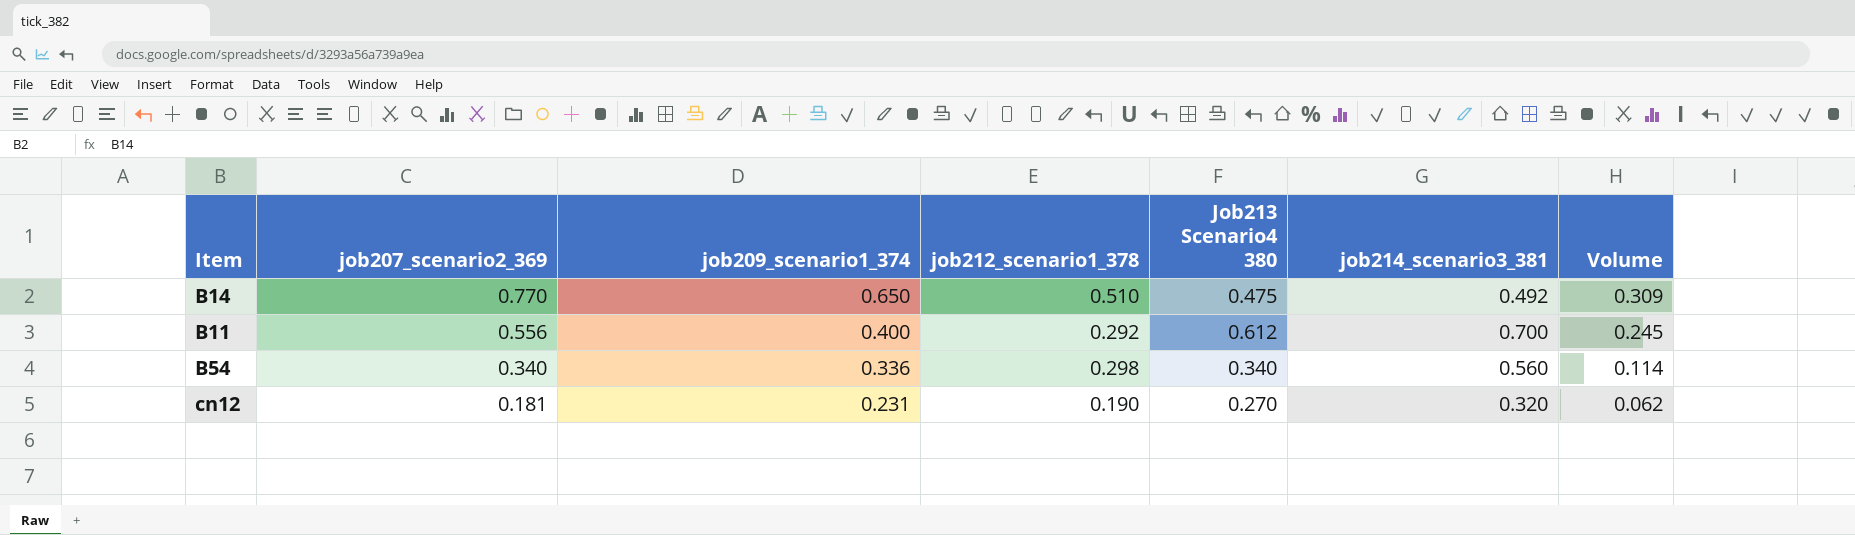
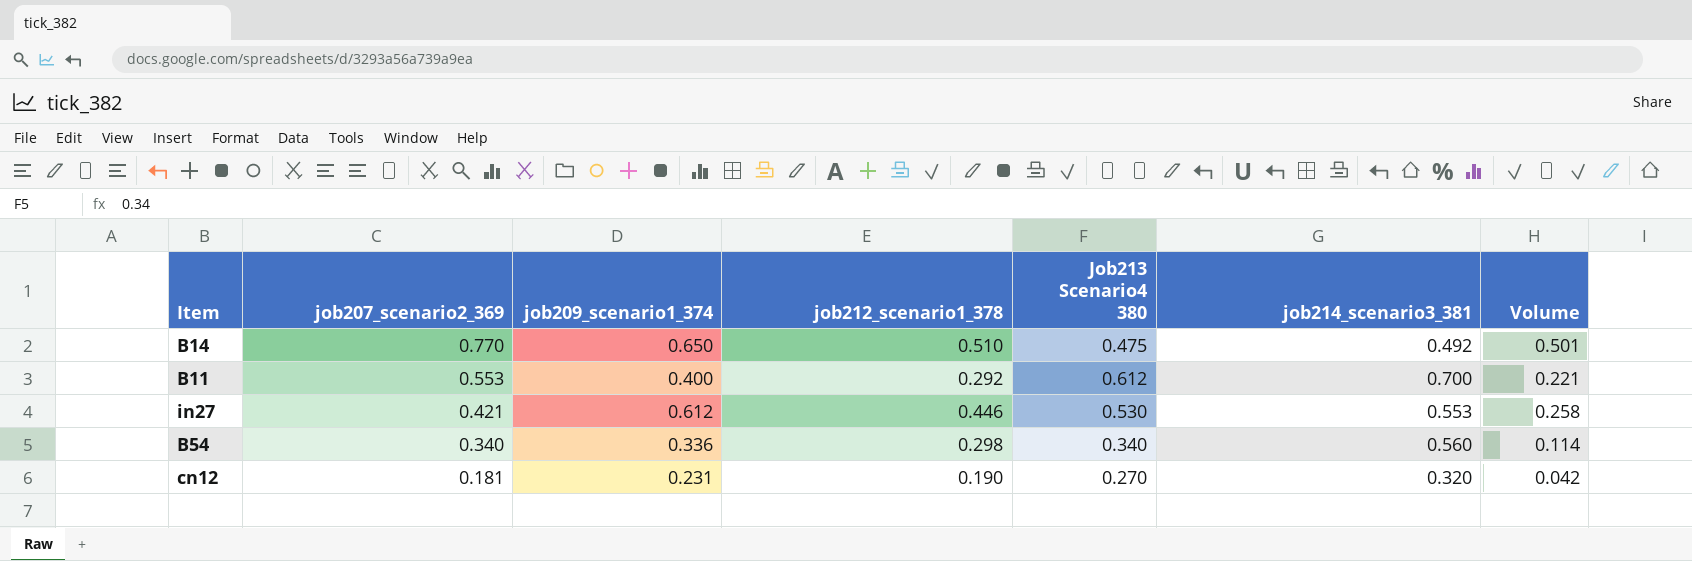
column Volume | formula: [job209_scenario1_374] * [Job213 Scenario4 380] -> [job207_scenario2_369] * [job209_scenario1_374]
B11 | job207_scenario2_369: 0.556 -> 0.553
row in27: none -> 0.421 | 0.612 | 0.446 | 0.530 | 0.553 | 0.258

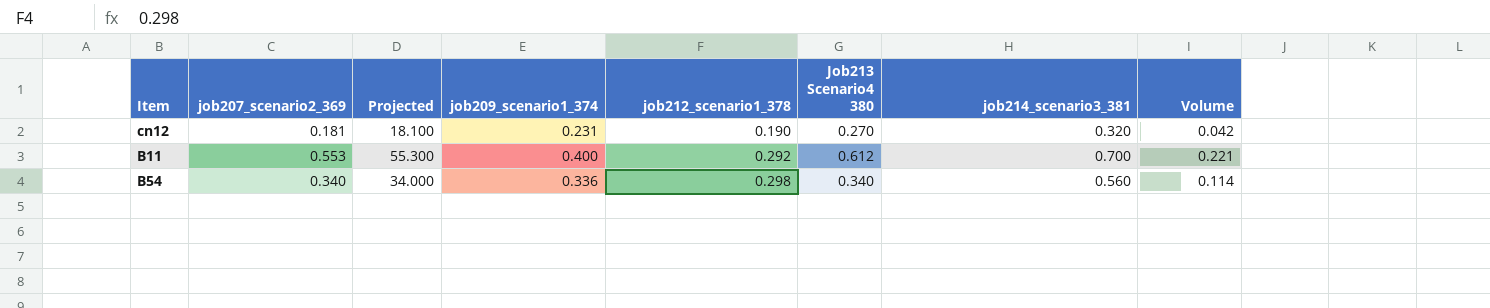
row order: job207_scenario2_369 descending -> job212_scenario1_378 ascending
column Projected | formula: none -> [job207_scenario2_369] * 100
row B14: 0.770 | 0.650 | 0.510 | 0.475 | 0.492 | 0.501 -> none
row in27: 0.421 | 0.612 | 0.446 | 0.530 | 0.553 | 0.258 -> none

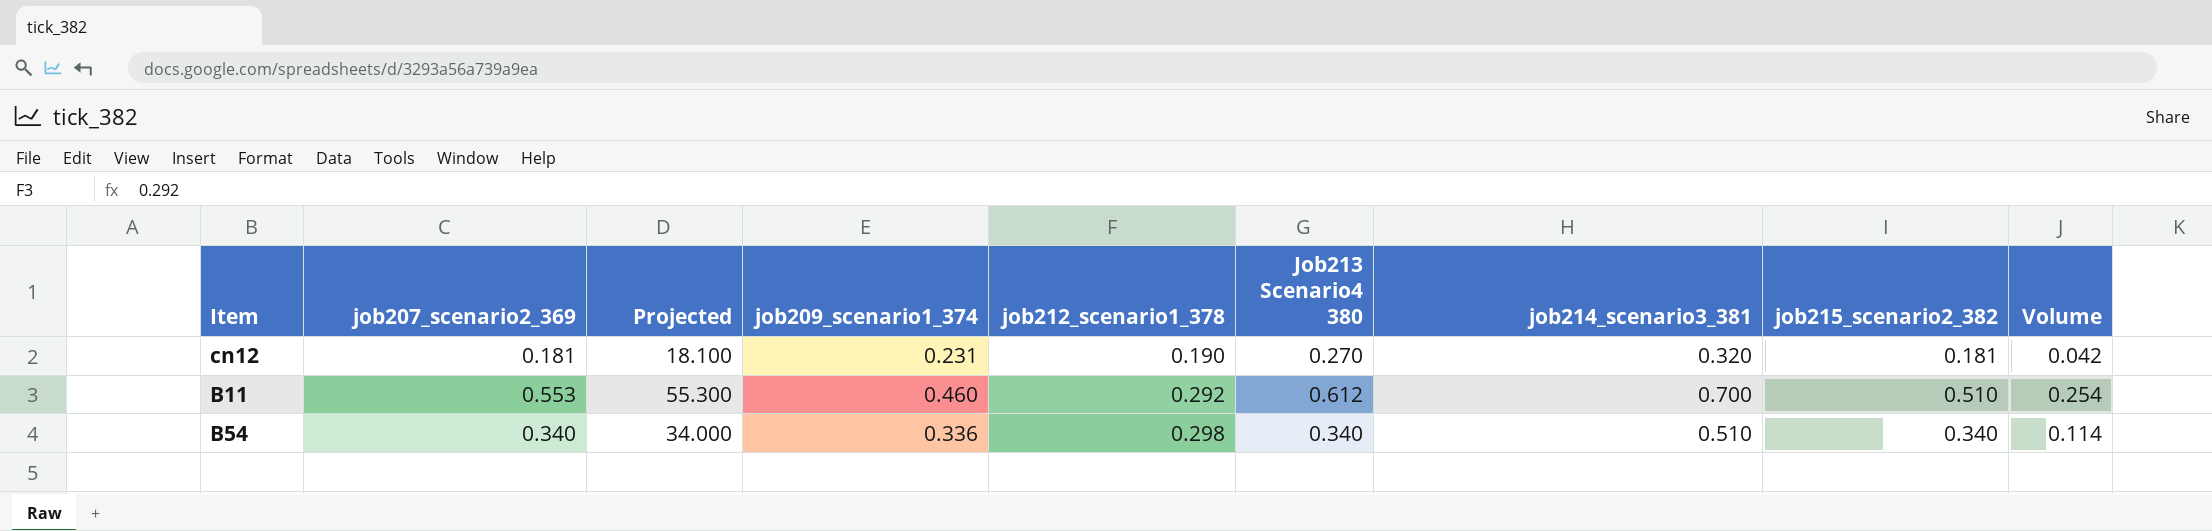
column job215_scenario2_382 | position: none -> 8
B11 | job209_scenario1_374: 0.400 -> 0.460
B11 | Volume: 0.221 -> 0.254
B54 | job214_scenario3_381: 0.560 -> 0.510

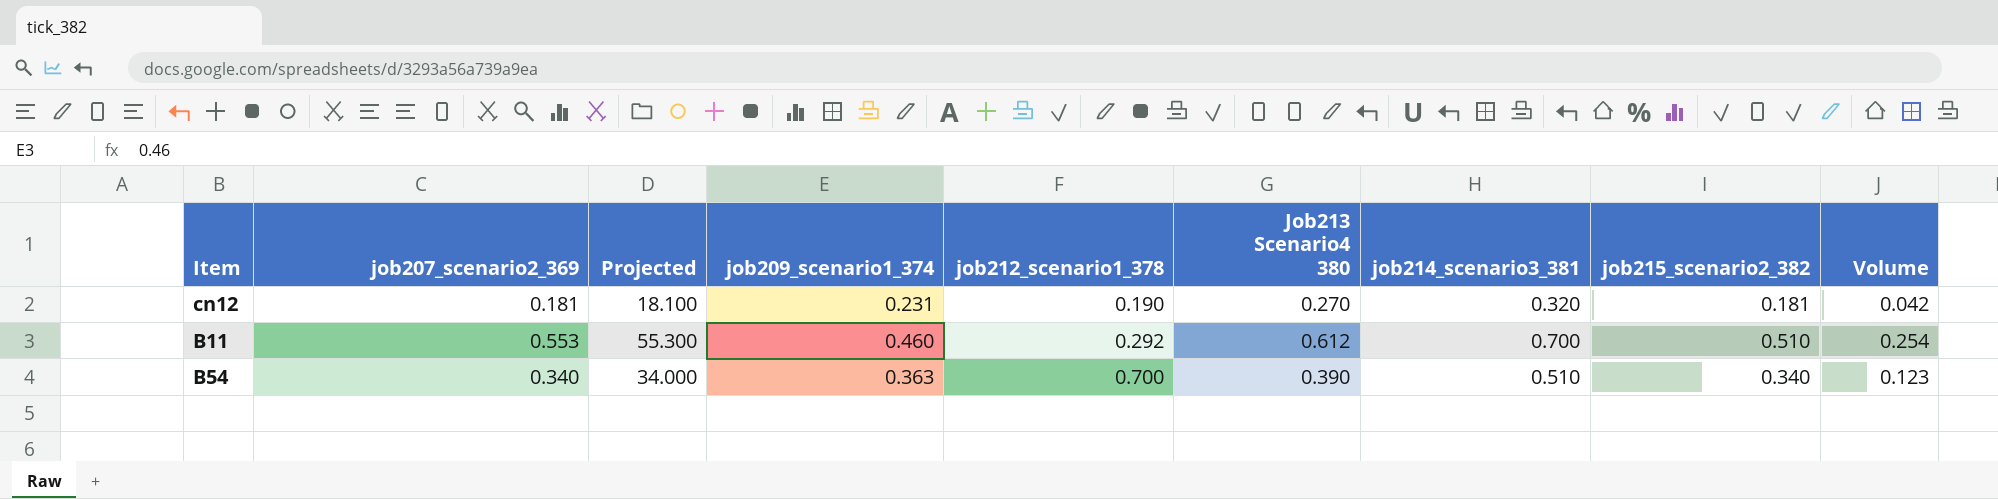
B54 | job209_scenario1_374: 0.336 -> 0.363
B54 | job212_scenario1_378: 0.298 -> 0.700
B54 | Job213 Scenario4 380: 0.340 -> 0.390
B54 | Volume: 0.114 -> 0.123

